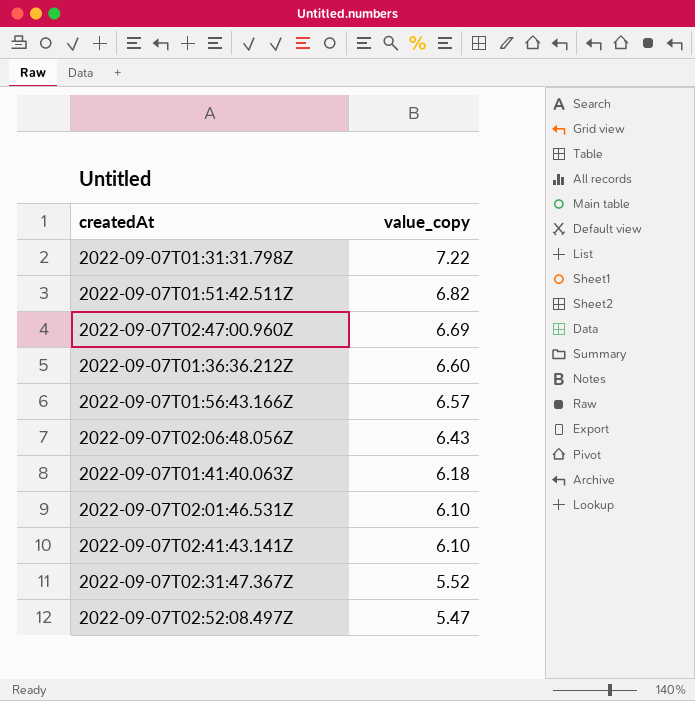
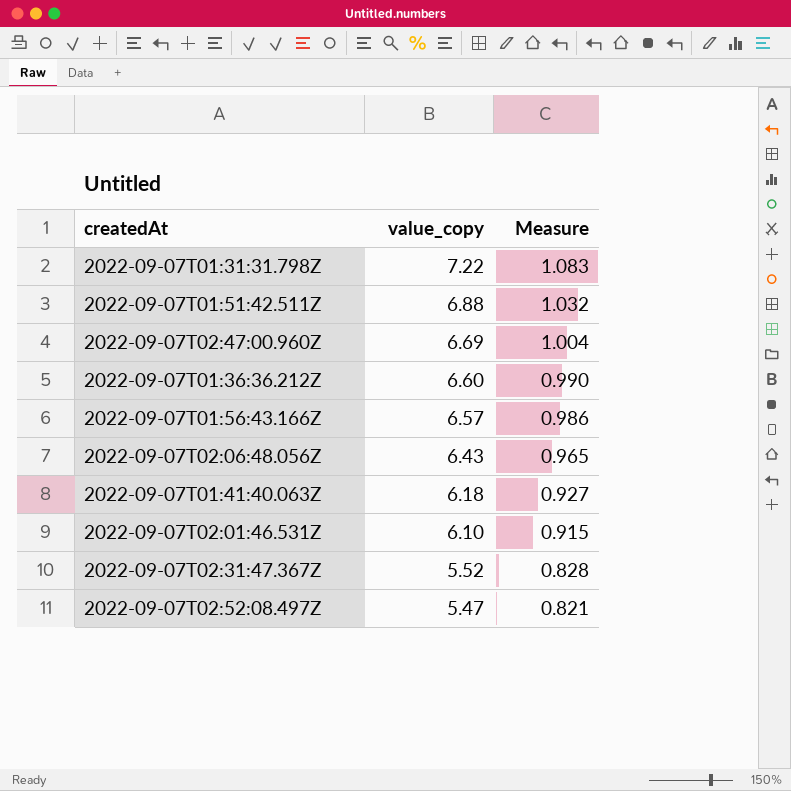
column Measure | formula: none -> [value_copy] * 0.15
row 2022-09-07T02:41:43.141Z: 6.10 -> none
2022-09-07T01:51:42.511Z | value_copy: 6.82 -> 6.88

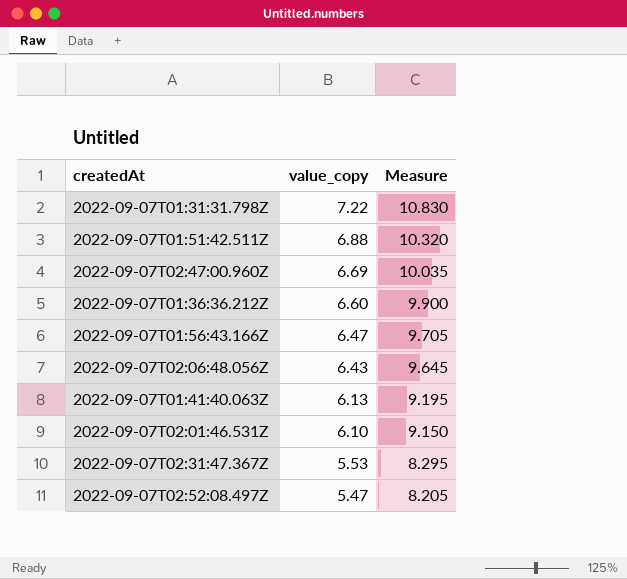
column Measure | formula: [value_copy] * 0.15 -> [value_copy] * 1.5
2022-09-07T01:56:43.166Z | value_copy: 6.57 -> 6.47
2022-09-07T01:41:40.063Z | value_copy: 6.18 -> 6.13
2022-09-07T02:31:47.367Z | value_copy: 5.52 -> 5.53

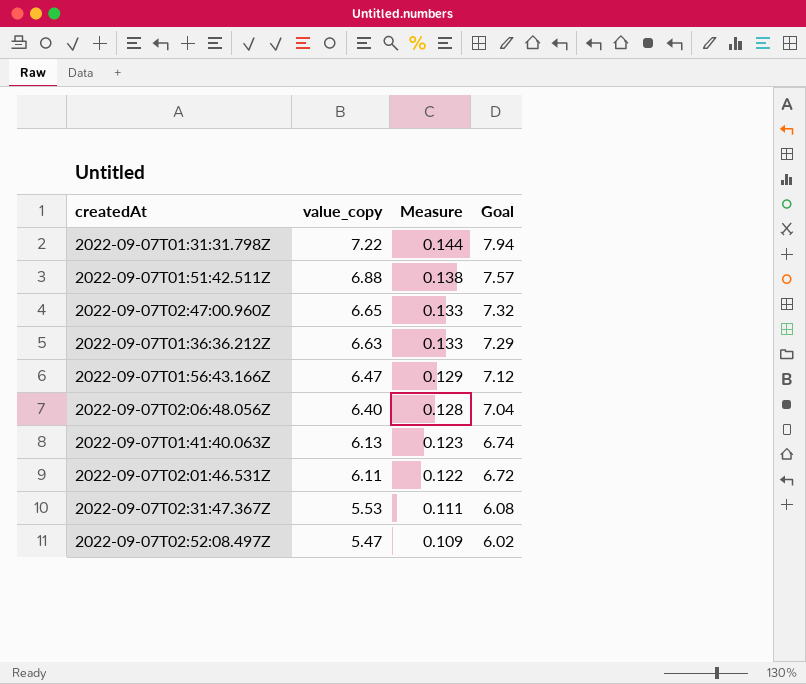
column Measure | formula: [value_copy] * 1.5 -> [value_copy] * 0.02
column Goal | formula: none -> [value_copy] * 1.1
2022-09-07T02:47:00.960Z | value_copy: 6.69 -> 6.65
2022-09-07T01:36:36.212Z | value_copy: 6.60 -> 6.63
2022-09-07T02:06:48.056Z | value_copy: 6.43 -> 6.40
2022-09-07T02:01:46.531Z | value_copy: 6.10 -> 6.11

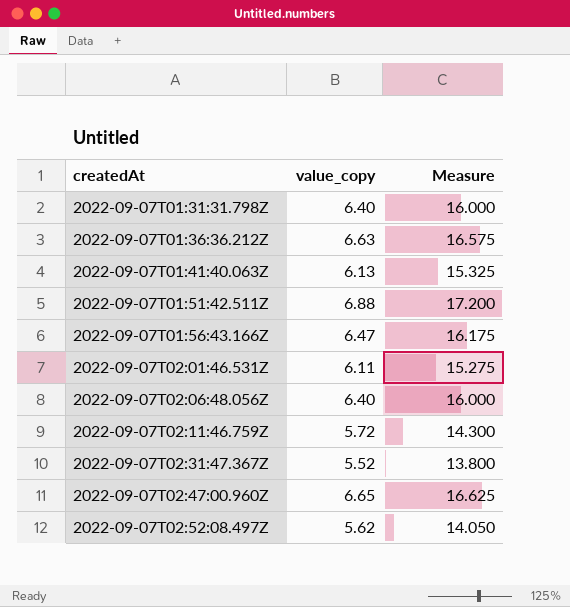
row order: value_copy descending -> createdAt ascending
column Goal | formula: [value_copy] * 1.1 -> none
column Measure | formula: [value_copy] * 0.02 -> [value_copy] * 2.5
2022-09-07T01:31:31.798Z | value_copy: 7.22 -> 6.40
row 2022-09-07T02:11:46.759Z: none -> 5.72 | 14.300
2022-09-07T02:31:47.367Z | value_copy: 5.53 -> 5.52
2022-09-07T02:52:08.497Z | value_copy: 5.47 -> 5.62

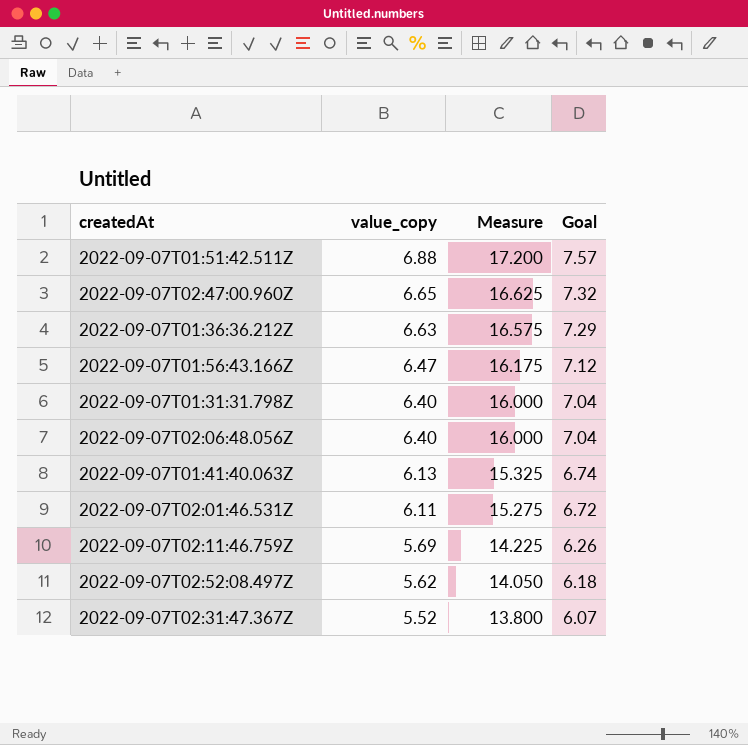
row order: createdAt ascending -> value_copy descending
column Goal | formula: none -> [value_copy] * 1.1
2022-09-07T02:11:46.759Z | value_copy: 5.72 -> 5.69
2022-09-07T02:11:46.759Z | Measure: 14.300 -> 14.225

